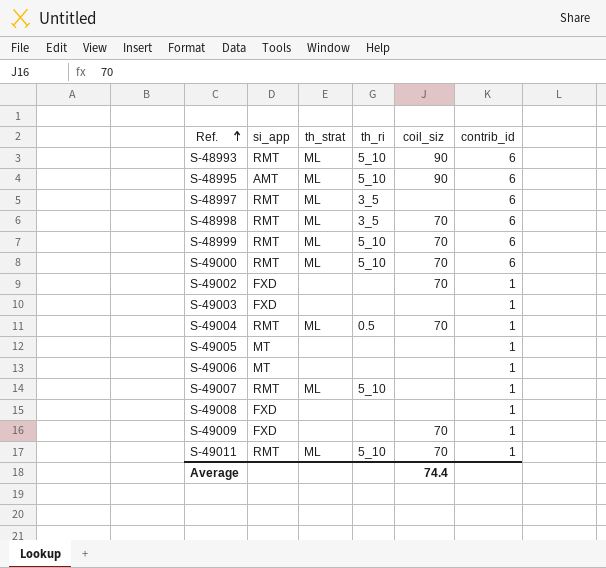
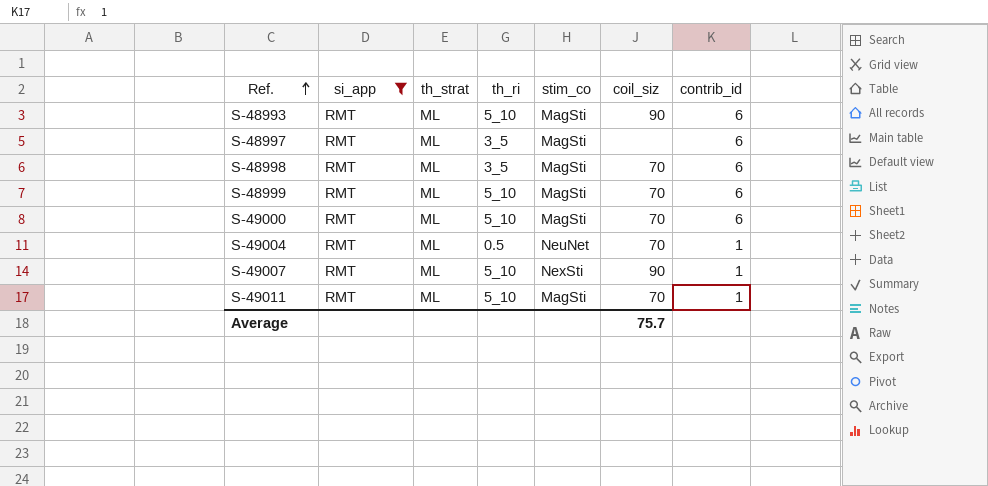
filter: none -> si_app = RMT
column stim_co | position: none -> 5
S-49007 | coil_siz: none -> 90
Average | coil_siz: 74.4 -> 75.7

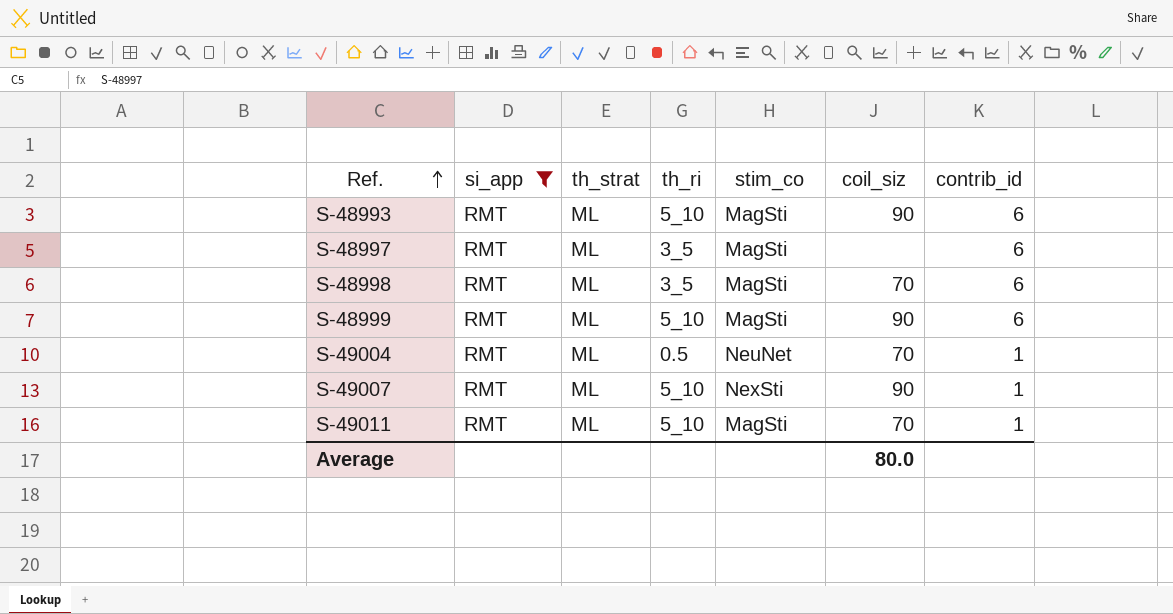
row S-49000: RMT | ML | 5_10 | MagSti | 70 | 6 -> none
S-48999 | coil_siz: 70 -> 90
Average | coil_siz: 75.7 -> 80.0

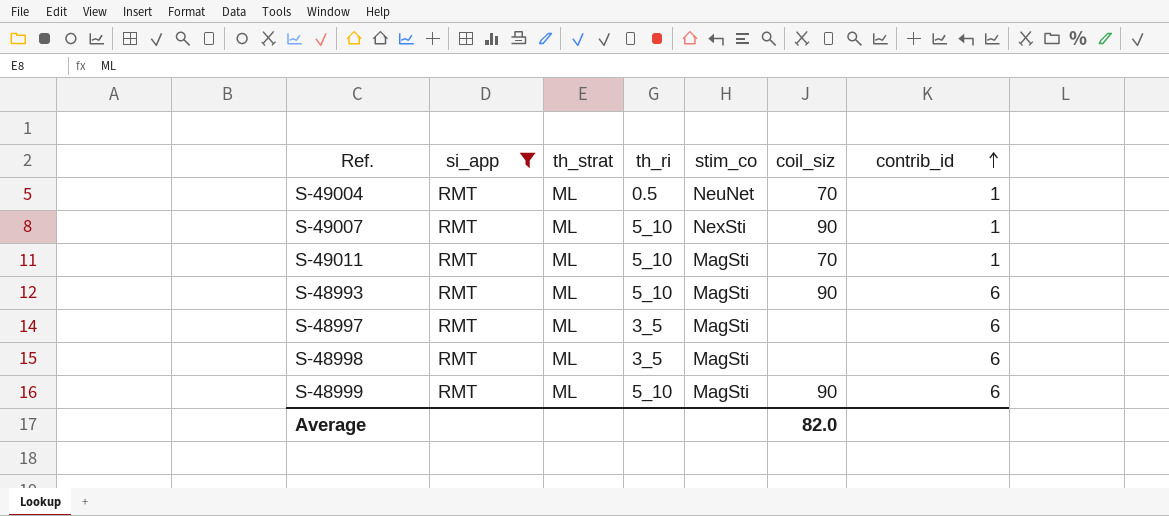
row order: Ref. ascending -> contrib_id ascending
S-48998 | coil_siz: 70 -> none
Average | coil_siz: 80.0 -> 82.0

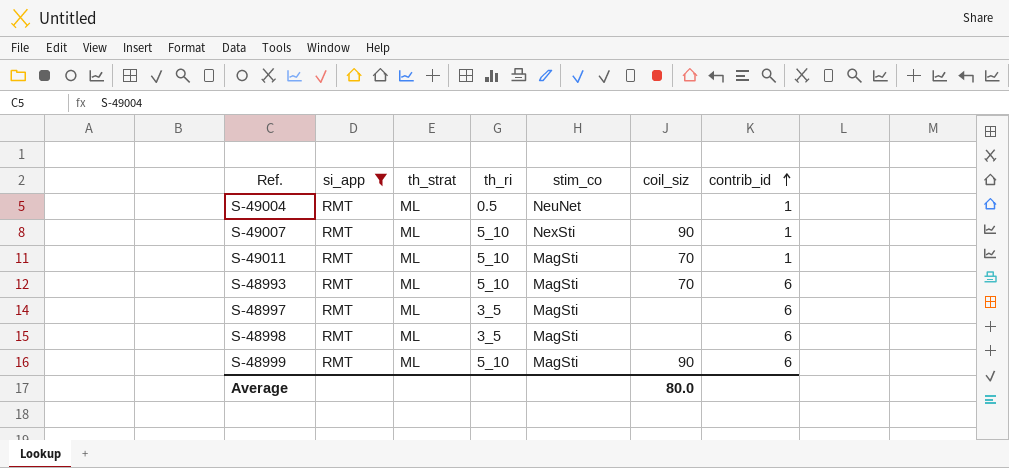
S-49004 | coil_siz: 70 -> none
S-48993 | coil_siz: 90 -> 70
Average | coil_siz: 82.0 -> 80.0

